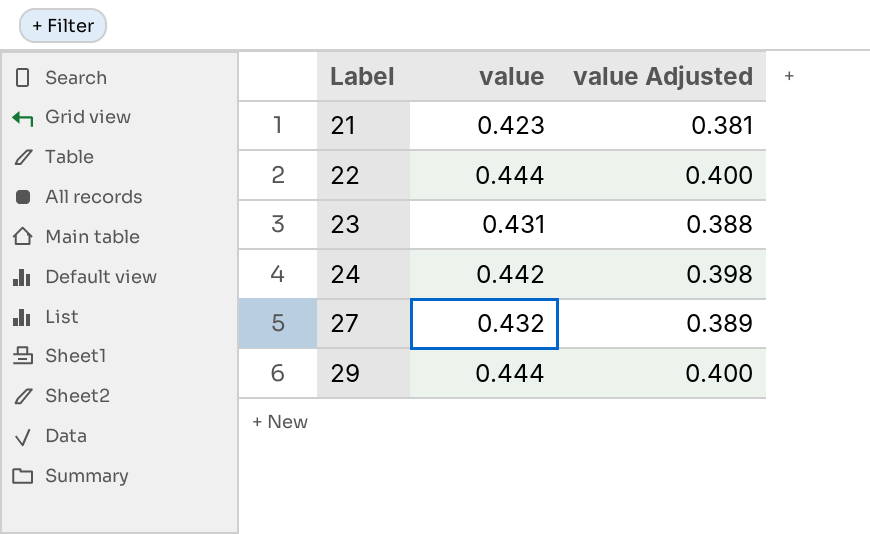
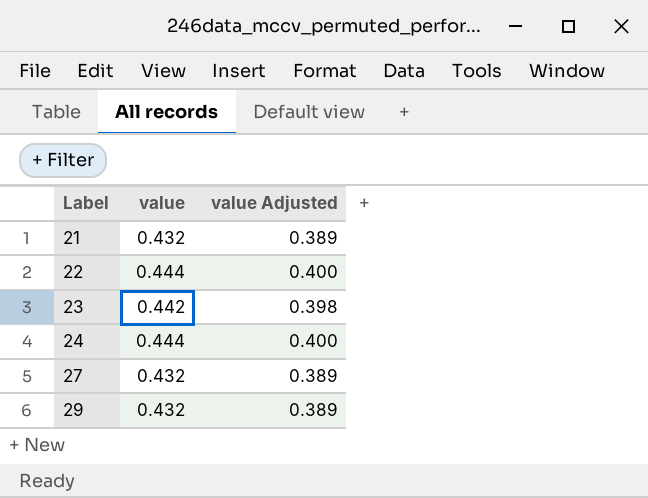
21 | value: 0.423 -> 0.432
21 | value Adjusted: 0.381 -> 0.389
23 | value: 0.431 -> 0.442
23 | value Adjusted: 0.388 -> 0.398
24 | value: 0.442 -> 0.444
24 | value Adjusted: 0.398 -> 0.400
29 | value: 0.444 -> 0.432
29 | value Adjusted: 0.400 -> 0.389

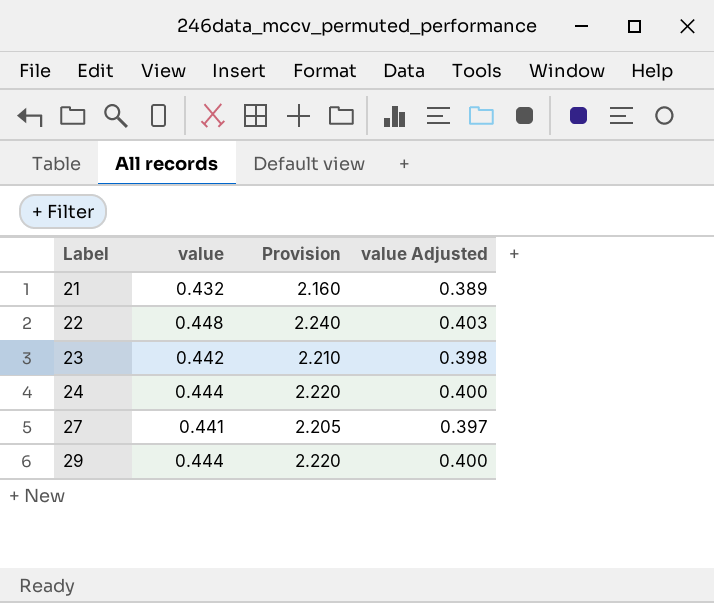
column Provision | formula: none -> [value] * 5
22 | value: 0.444 -> 0.448
22 | value Adjusted: 0.400 -> 0.403
27 | value: 0.432 -> 0.441
27 | value Adjusted: 0.389 -> 0.397
29 | value: 0.432 -> 0.444
29 | value Adjusted: 0.389 -> 0.400

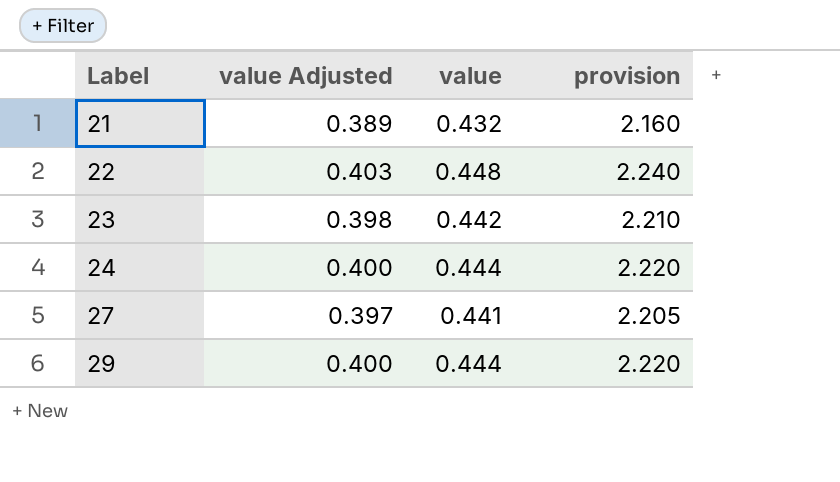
column value Adjusted | position: 4 -> 2
column name: Provision -> provision

